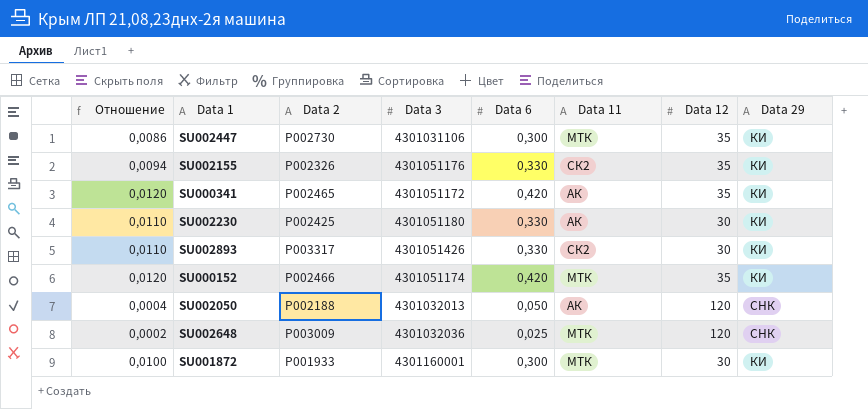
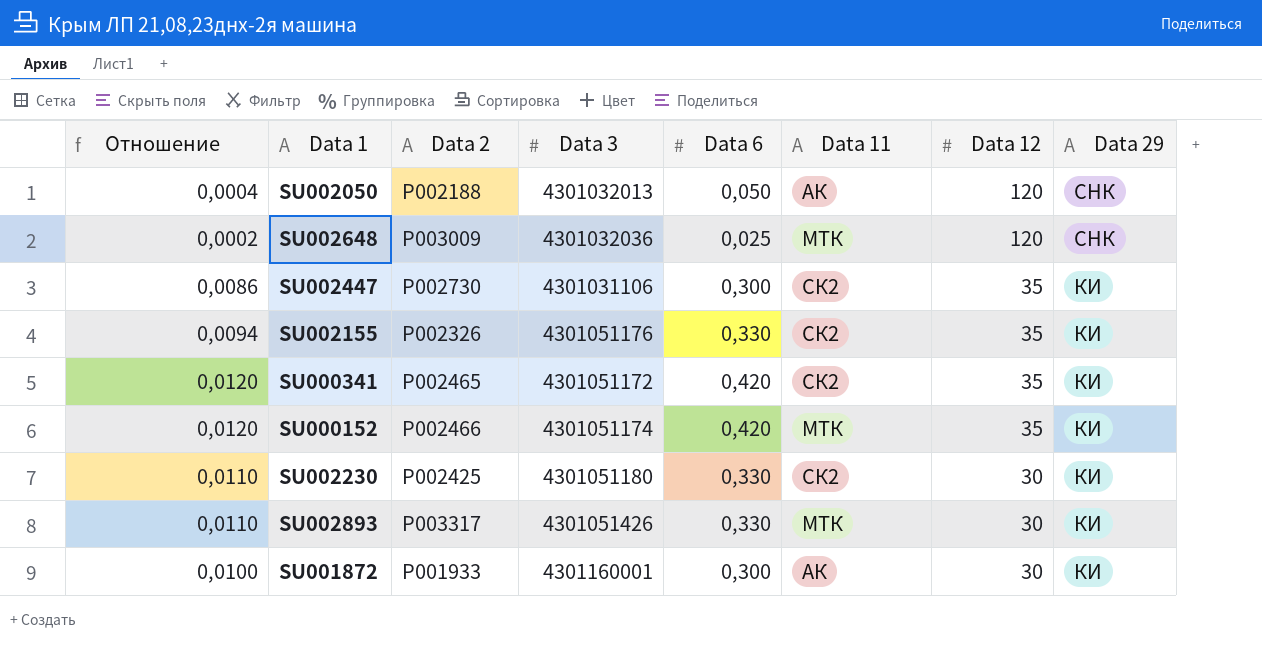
row order: none -> Data 12 descending
SU002447 | Data 11: МТК -> СК2
SU000341 | Data 11: АК -> СК2
SU002230 | Data 11: АК -> СК2
SU002893 | Data 11: СК2 -> МТК
SU001872 | Data 11: МТК -> АК

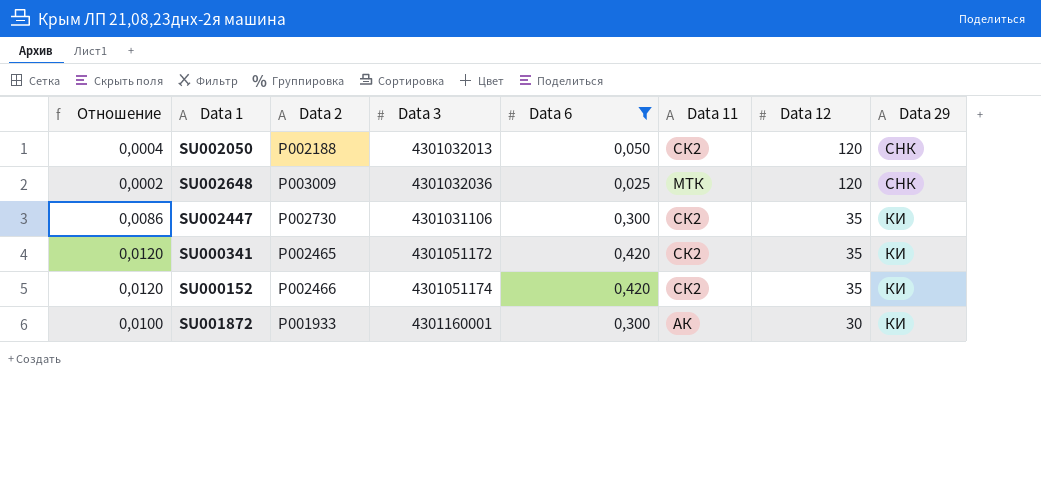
filter: none -> Data 6 != 0,330
SU002050 | Data 11: АК -> СК2
SU000152 | Data 11: МТК -> СК2

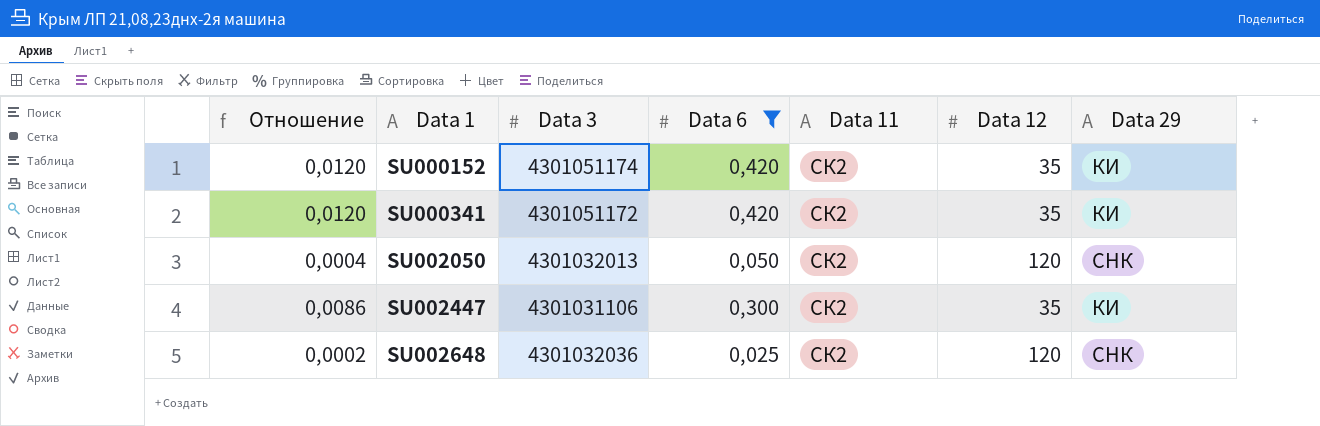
row order: Data 12 descending -> Data 1 ascending
column Data 2 | position: 3 -> none
row SU001872: 0,0100 | P001933 | 4301160001 | 0,300 | АК | 30 | КИ -> none
SU002648 | Data 11: МТК -> СК2

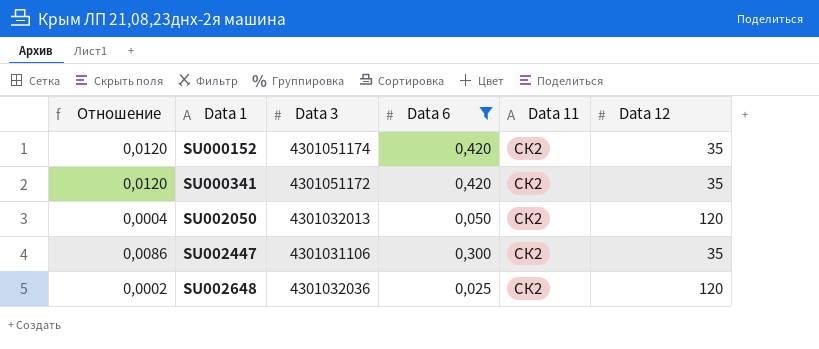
column Data 29 | position: 7 -> none

